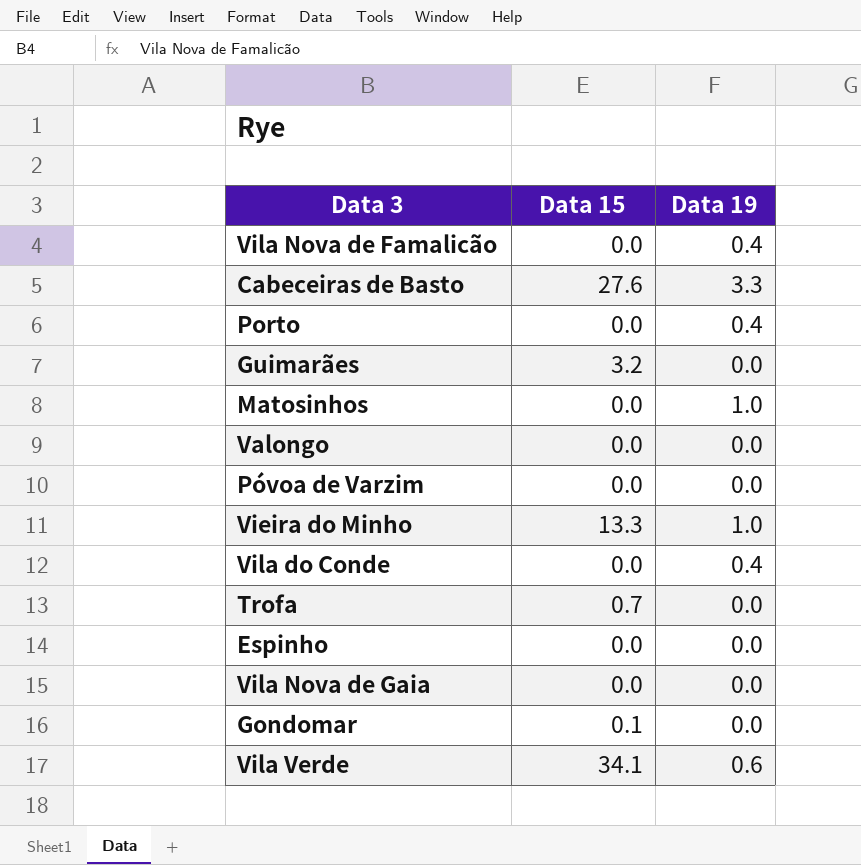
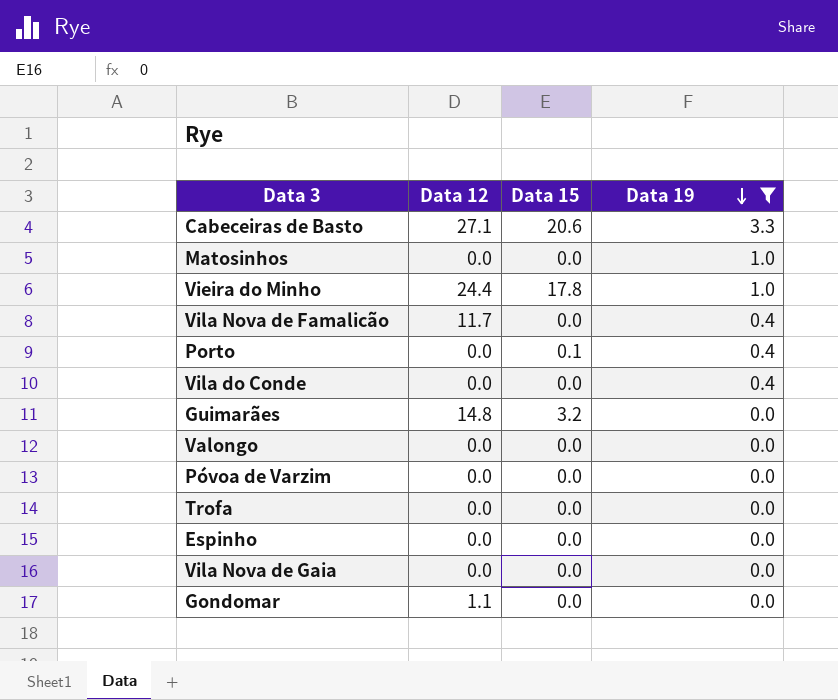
filter: none -> Data 19 != 0.6
row order: none -> Data 19 descending
column Data 12 | position: none -> 2
Cabeceiras de Basto | Data 15: 27.6 -> 20.6
Vieira do Minho | Data 15: 13.3 -> 17.8
Porto | Data 15: 0.0 -> 0.1
Trofa | Data 15: 0.7 -> 0.0
Gondomar | Data 15: 0.1 -> 0.0

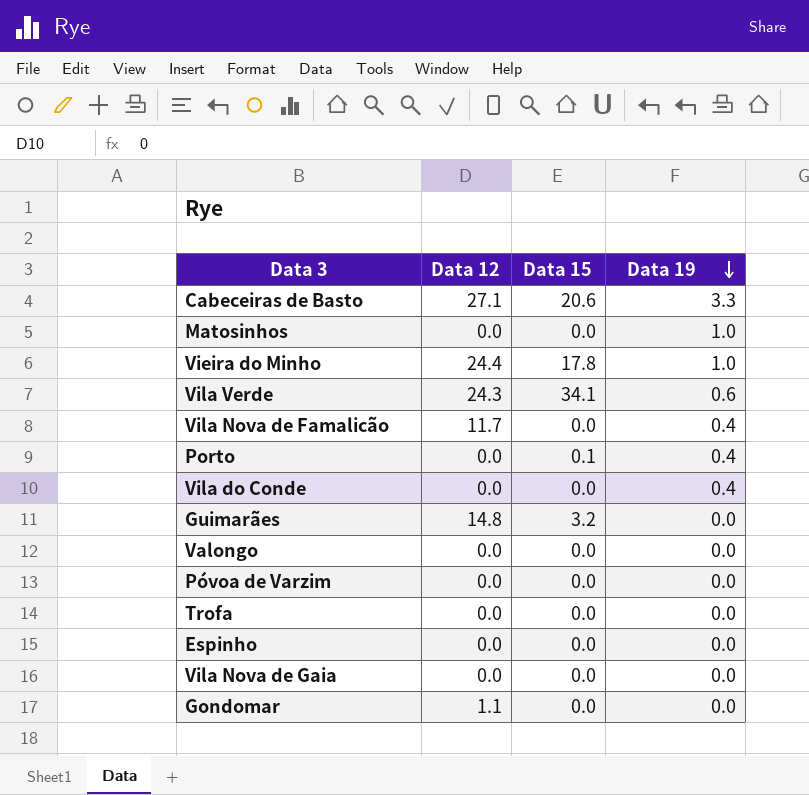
filter: Data 19 != 0.6 -> none

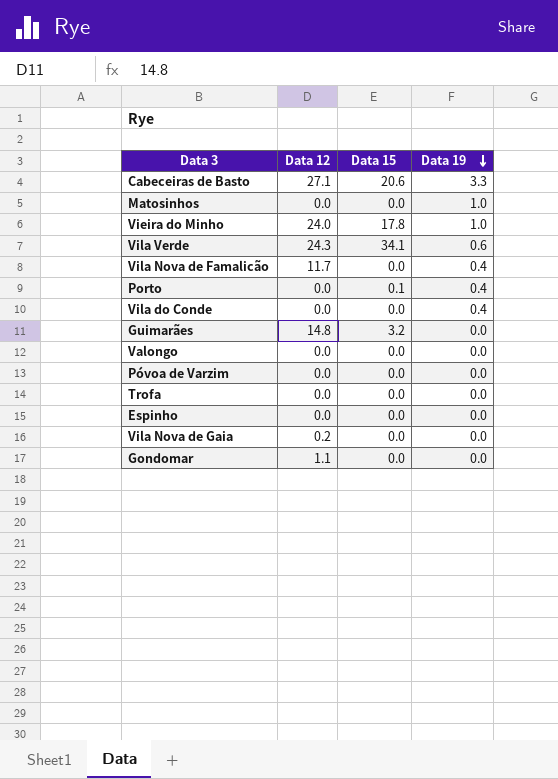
Vieira do Minho | Data 12: 24.4 -> 24.0
Vila Nova de Gaia | Data 12: 0.0 -> 0.2

